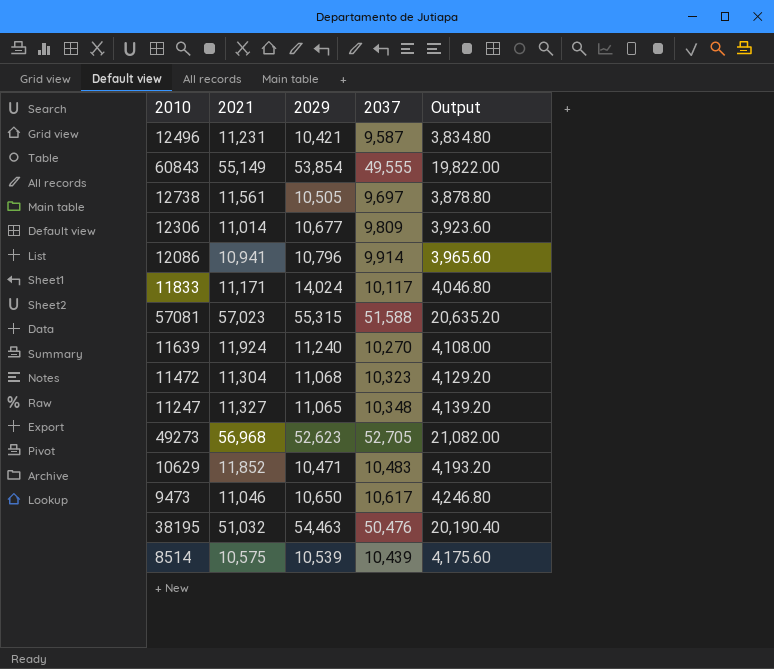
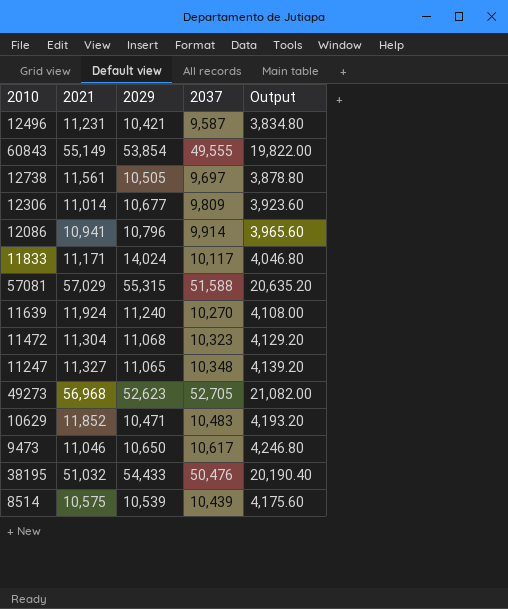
57081 | 2021: 57,023 -> 57,029
38195 | 2029: 54,463 -> 54,433

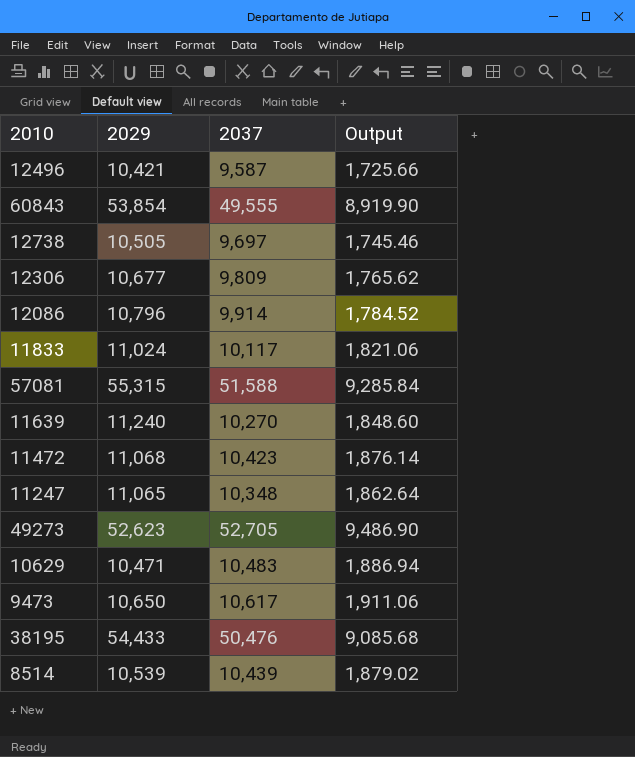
column 2021 | position: 2 -> none
column Output | formula: [2037] * 0.4 -> [2037] * 0.18
11833 | 2029: 14,024 -> 11,024
11472 | 2037: 10,323 -> 10,423

